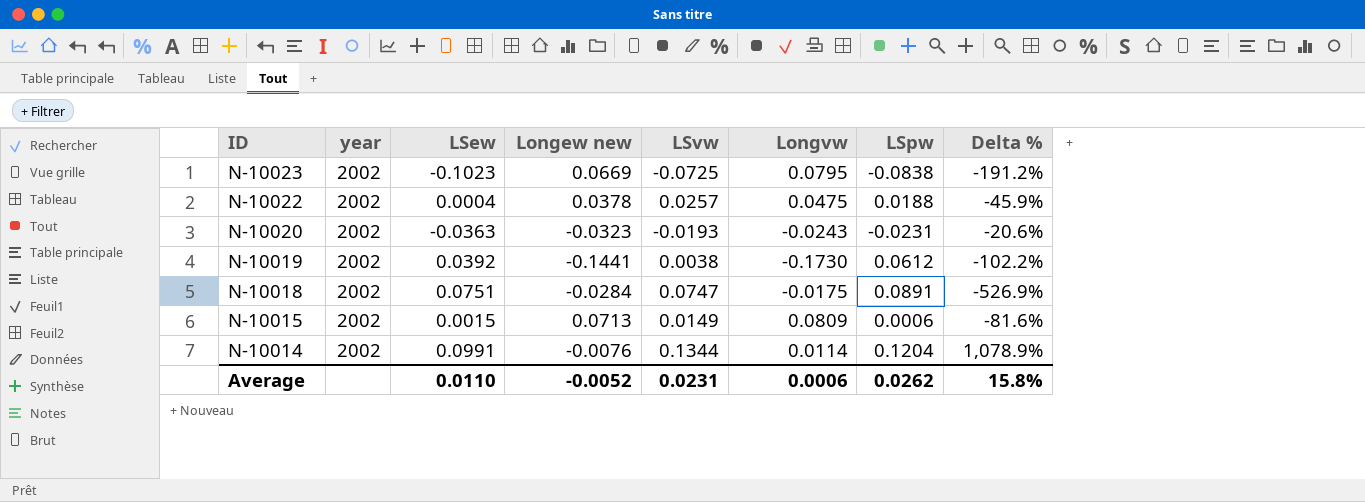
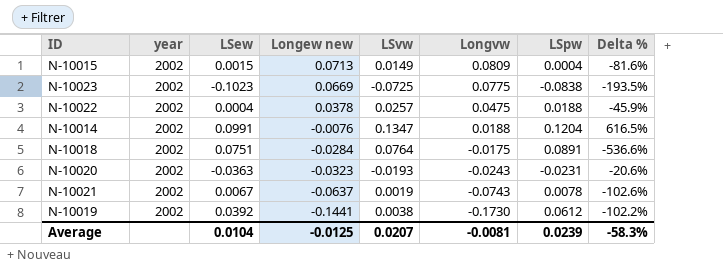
row order: ID descending -> Longew new descending
N-10015 | LSpw: 0.0006 -> 0.0004
N-10023 | Longvw: 0.0795 -> 0.0775
N-10023 | Delta %: -191.2% -> -193.5%
N-10014 | LSvw: 0.1344 -> 0.1347
N-10014 | Longvw: 0.0114 -> 0.0188
N-10014 | Delta %: 1,078.9% -> 616.5%
N-10018 | LSvw: 0.0747 -> 0.0764
N-10018 | Delta %: -526.9% -> -536.6%
row N-10021: none -> 2002 | 0.0067 | -0.0637 | 0.0019 | -0.0743 | 0.0078 | -102.6%
Average | LSew: 0.0110 -> 0.0104
Average | Longew new: -0.0052 -> -0.0125
Average | LSvw: 0.0231 -> 0.0207
Average | Longvw: 0.0006 -> -0.0081
Average | LSpw: 0.0262 -> 0.0239
Average | Delta %: 15.8% -> -58.3%

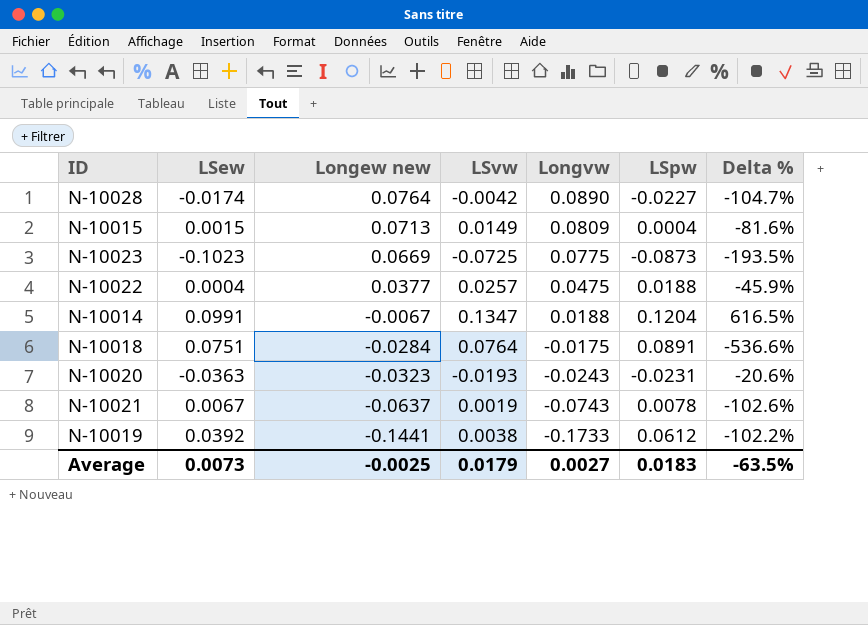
column year | position: 2 -> none
row N-10028: none -> -0.0174 | 0.0764 | -0.0042 | 0.0890 | -0.0227 | -104.7%
N-10023 | LSpw: -0.0838 -> -0.0873
N-10022 | Longew new: 0.0378 -> 0.0377
N-10014 | Longew new: -0.0076 -> -0.0067
N-10019 | Longvw: -0.1730 -> -0.1733
Average | LSew: 0.0104 -> 0.0073
Average | Longew new: -0.0125 -> -0.0025
Average | LSvw: 0.0207 -> 0.0179
Average | Longvw: -0.0081 -> 0.0027
Average | LSpw: 0.0239 -> 0.0183
Average | Delta %: -58.3% -> -63.5%

